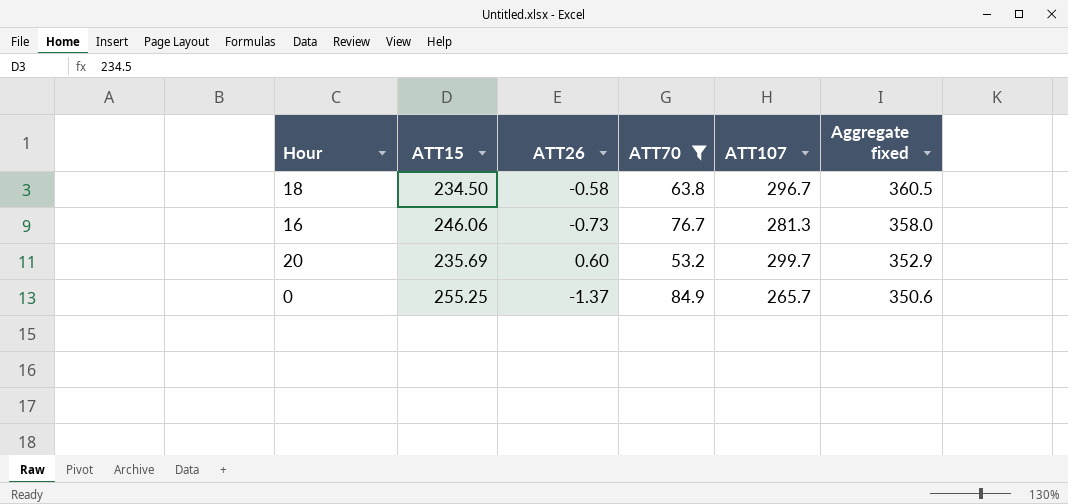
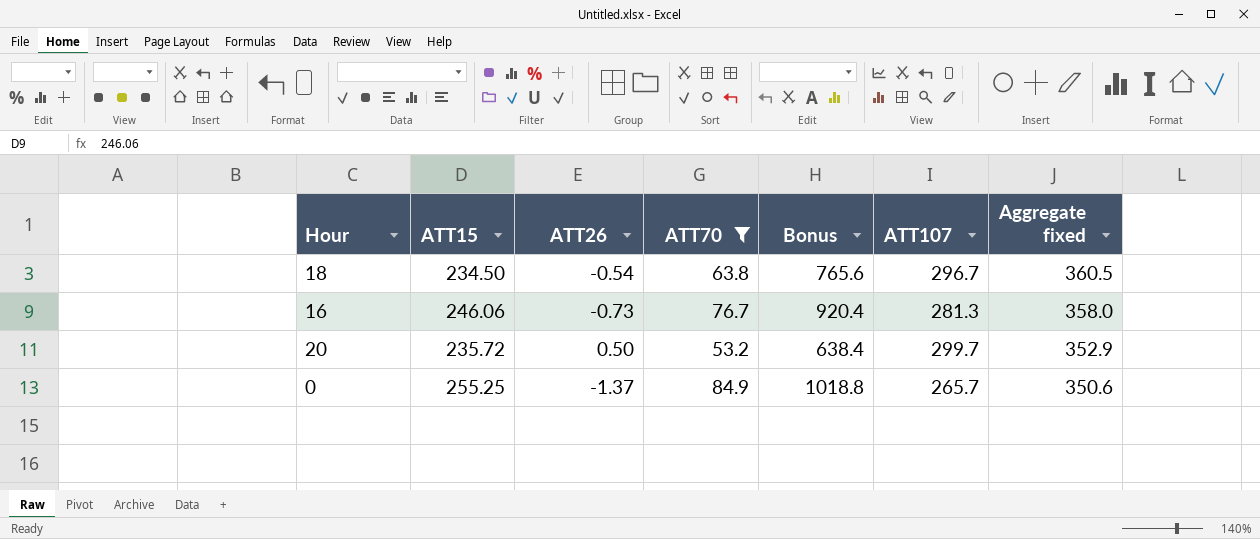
column Bonus | formula: none -> [ATT70] * 12
18 | ATT26: -0.58 -> -0.54
20 | ATT15: 235.69 -> 235.72
20 | ATT26: 0.60 -> 0.50

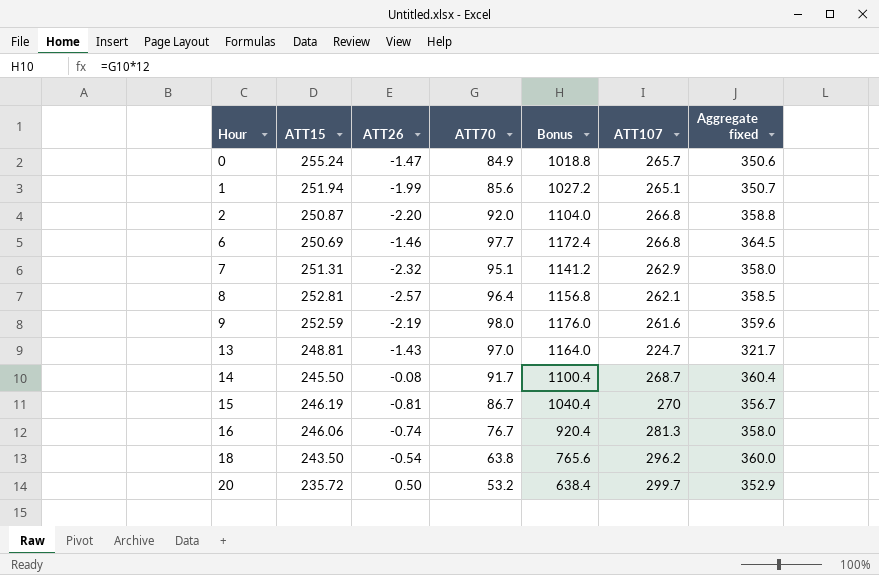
filter: ATT70 <= 84.9 -> none
row order: Aggregate fixed descending -> Hour ascending
0 | ATT15: 255.25 -> 255.24
0 | ATT26: -1.37 -> -1.47
16 | ATT26: -0.73 -> -0.74
18 | ATT15: 234.50 -> 243.50
18 | ATT107: 296.7 -> 296.2
18 | Aggregate fixed: 360.5 -> 360.0

